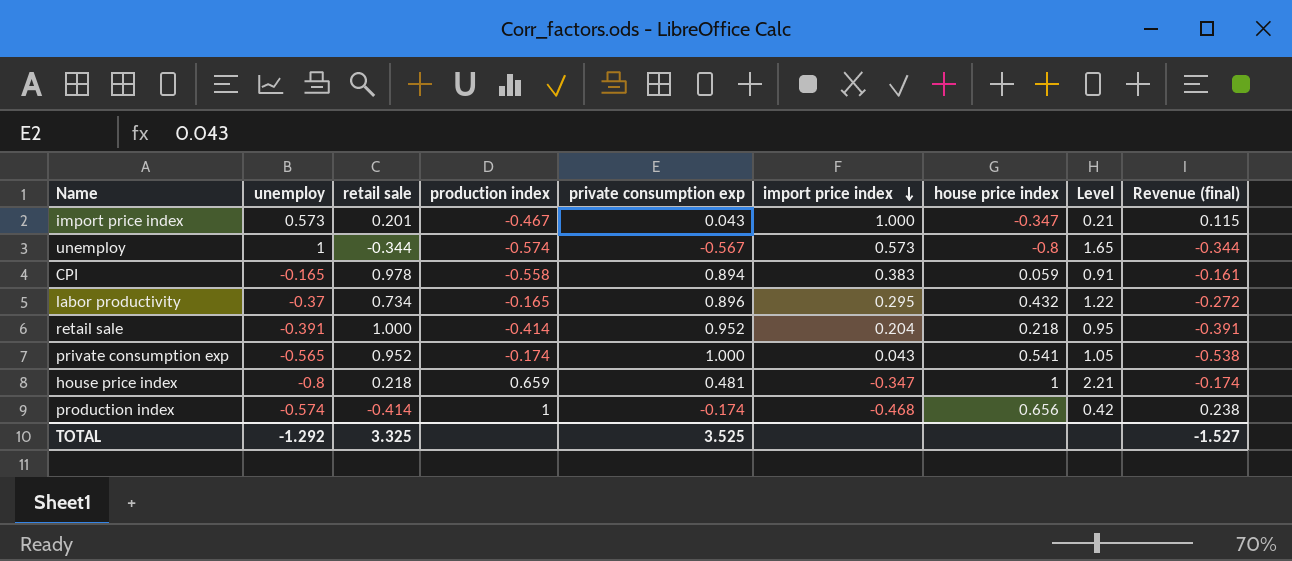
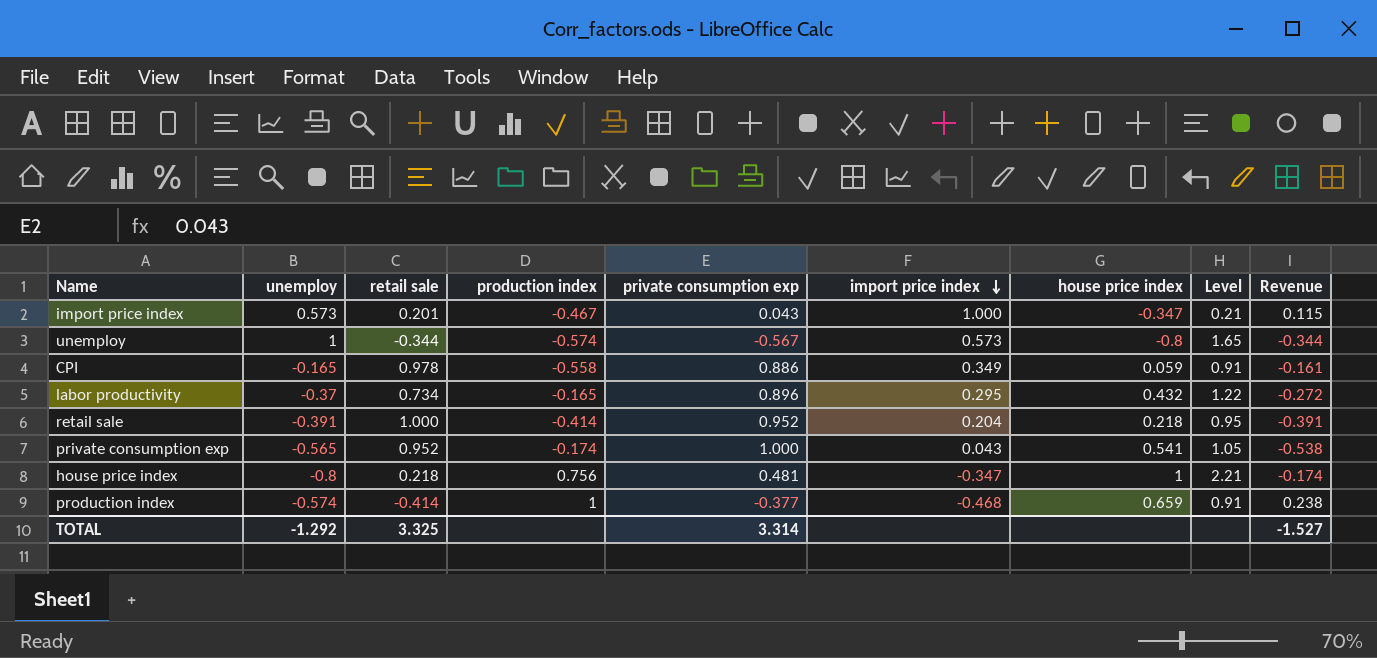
column name: Revenue (final) -> Revenue
CPI | private consumption exp: 0.894 -> 0.886
CPI | import price index: 0.383 -> 0.349
house price index | production index: 0.659 -> 0.756
production index | private consumption exp: -0.174 -> -0.377
production index | house price index: 0.656 -> 0.659
production index | Level: 0.42 -> 0.91
TOTAL | private consumption exp: 3.525 -> 3.314

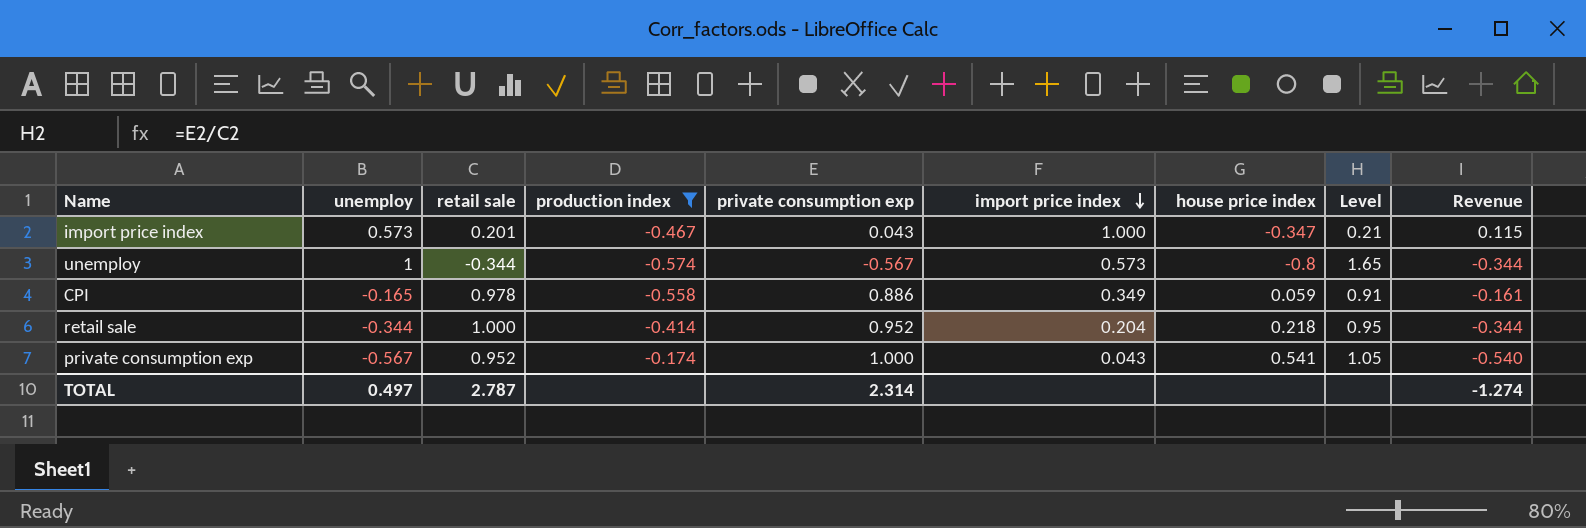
filter: none -> production index <= -0.174
retail sale | unemploy: -0.391 -> -0.344
retail sale | Revenue: -0.391 -> -0.344
private consumption exp | unemploy: -0.565 -> -0.567
private consumption exp | Revenue: -0.538 -> -0.540
TOTAL | unemploy: -1.292 -> 0.497
TOTAL | retail sale: 3.325 -> 2.787
TOTAL | private consumption exp: 3.314 -> 2.314
TOTAL | Revenue: -1.527 -> -1.274

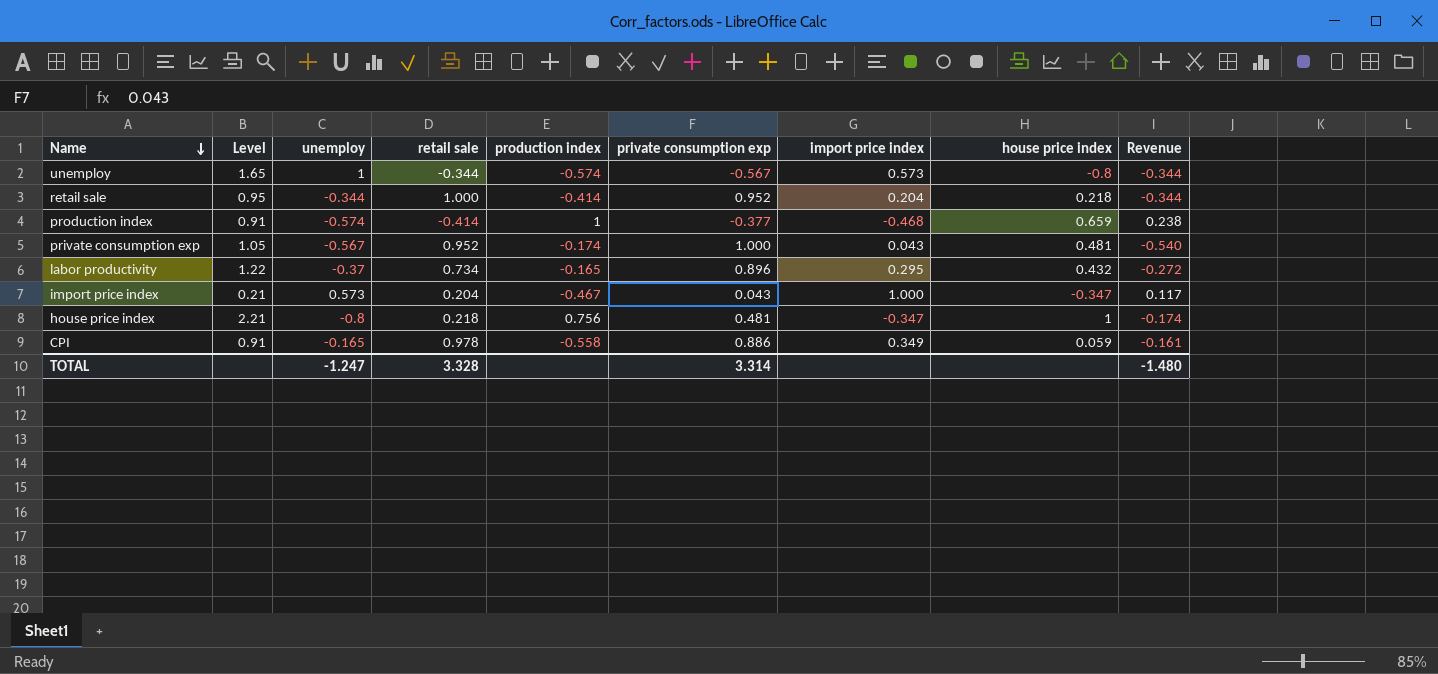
filter: production index <= -0.174 -> none
row order: import price index descending -> Name descending
column Level | position: 8 -> 2
private consumption exp | house price index: 0.541 -> 0.481
import price index | retail sale: 0.201 -> 0.204
import price index | Revenue: 0.115 -> 0.117
TOTAL | unemploy: 0.497 -> -1.247
TOTAL | retail sale: 2.787 -> 3.328
TOTAL | private consumption exp: 2.314 -> 3.314
TOTAL | Revenue: -1.274 -> -1.480

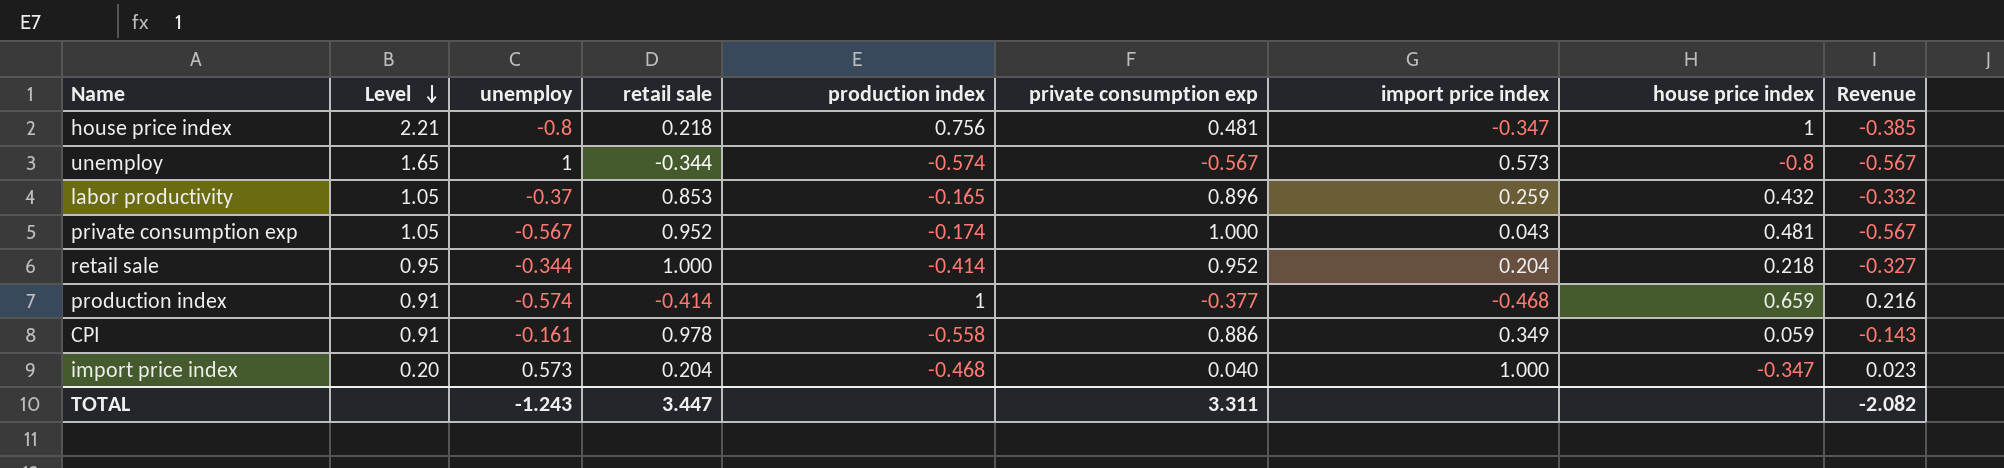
row order: Name descending -> Level descending
column Revenue | formula: [unemploy] * [retail sale] -> [unemploy] * [private consumption exp]
labor productivity | Level: 1.22 -> 1.05
labor productivity | retail sale: 0.734 -> 0.853
labor productivity | import price index: 0.295 -> 0.259
CPI | unemploy: -0.165 -> -0.161
import price index | Level: 0.21 -> 0.20
import price index | production index: -0.467 -> -0.468
import price index | private consumption exp: 0.043 -> 0.040
TOTAL | unemploy: -1.247 -> -1.243
TOTAL | retail sale: 3.328 -> 3.447
TOTAL | private consumption exp: 3.314 -> 3.311
TOTAL | Revenue: -1.480 -> -2.082

